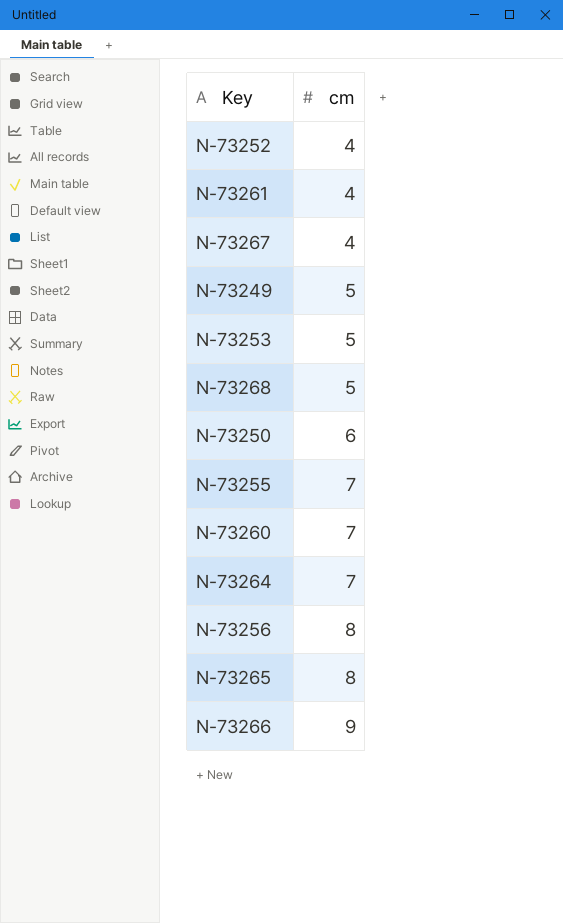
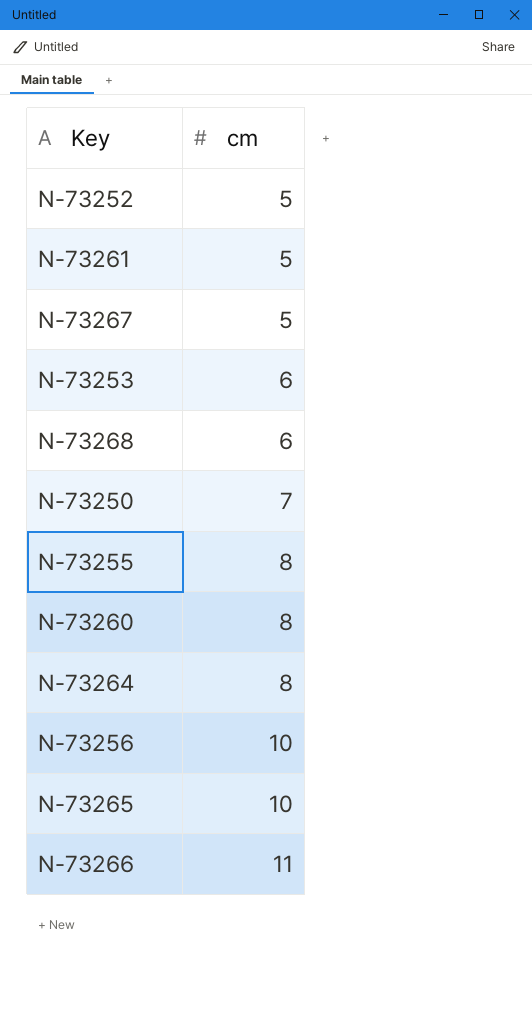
row N-73249: 5 -> none
N-73252 | cm: 4 -> 5
N-73261 | cm: 4 -> 5
N-73267 | cm: 4 -> 5
N-73253 | cm: 5 -> 6
N-73268 | cm: 5 -> 6
N-73250 | cm: 6 -> 7
N-73255 | cm: 7 -> 8
N-73260 | cm: 7 -> 8
N-73264 | cm: 7 -> 8
N-73256 | cm: 8 -> 10
N-73265 | cm: 8 -> 10
N-73266 | cm: 9 -> 11

